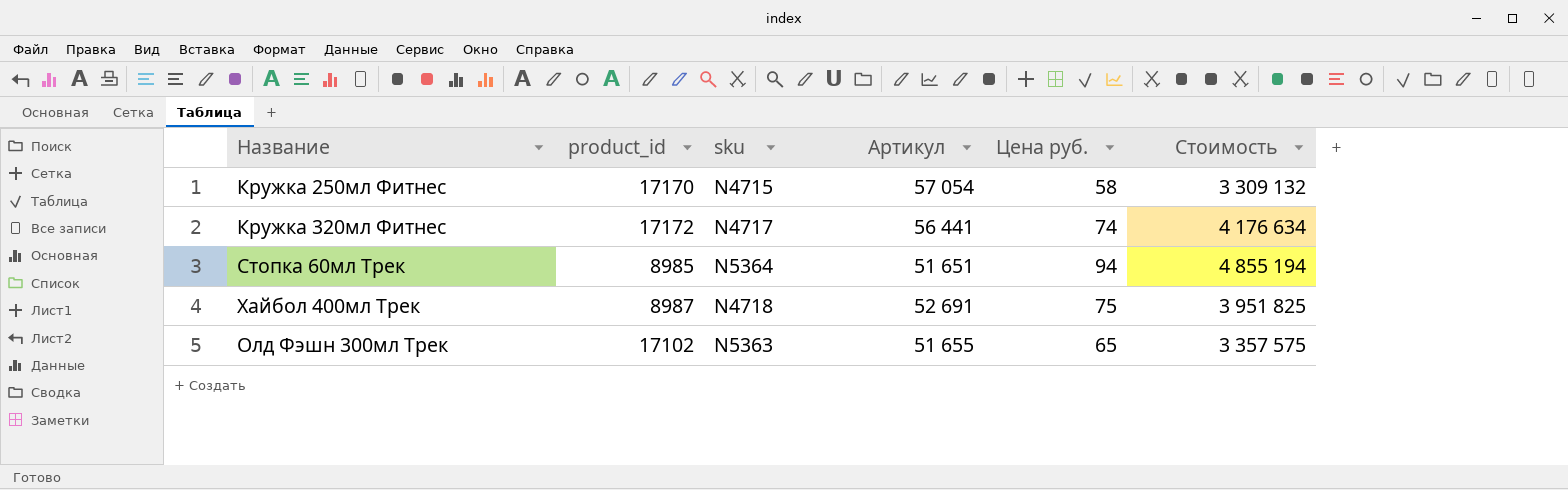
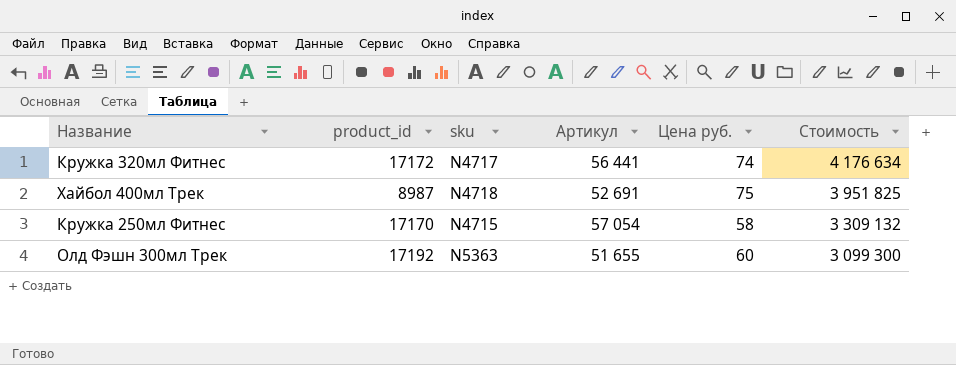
row order: none -> Стоимость descending
row Стопка 60мл Трек: 8985 | N5364 | 51 651 | 94 | 4 855 194 -> none
Олд Фэшн 300мл Трек | product_id: 17102 -> 17192
Олд Фэшн 300мл Трек | Цена руб.: 65 -> 60
Олд Фэшн 300мл Трек | Стоимость: 3 357 575 -> 3 099 300

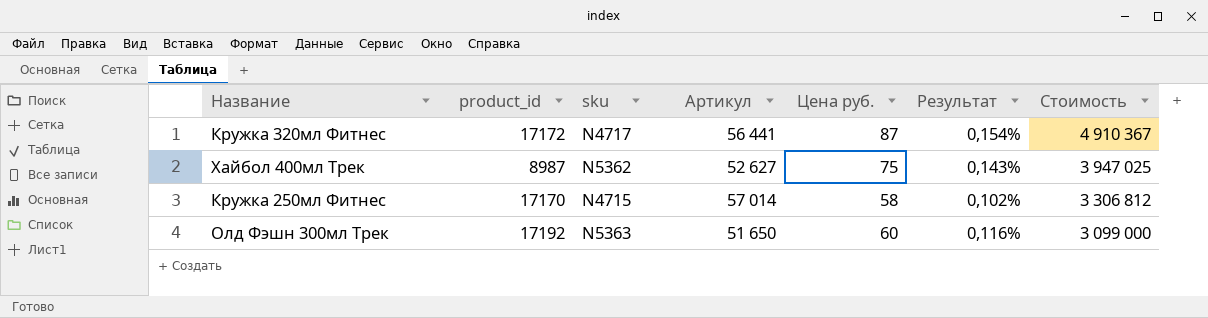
column Результат | formula: none -> [Цена руб.] / [Артикул]
Кружка 320мл Фитнес | Цена руб.: 74 -> 87
Кружка 320мл Фитнес | Стоимость: 4 176 634 -> 4 910 367
Хайбол 400мл Трек | sku: N4718 -> N5362
Хайбол 400мл Трек | Артикул: 52 691 -> 52 627
Хайбол 400мл Трек | Стоимость: 3 951 825 -> 3 947 025
Кружка 250мл Фитнес | Артикул: 57 054 -> 57 014
Кружка 250мл Фитнес | Стоимость: 3 309 132 -> 3 306 812
Олд Фэшн 300мл Трек | Артикул: 51 655 -> 51 650
Олд Фэшн 300мл Трек | Стоимость: 3 099 300 -> 3 099 000

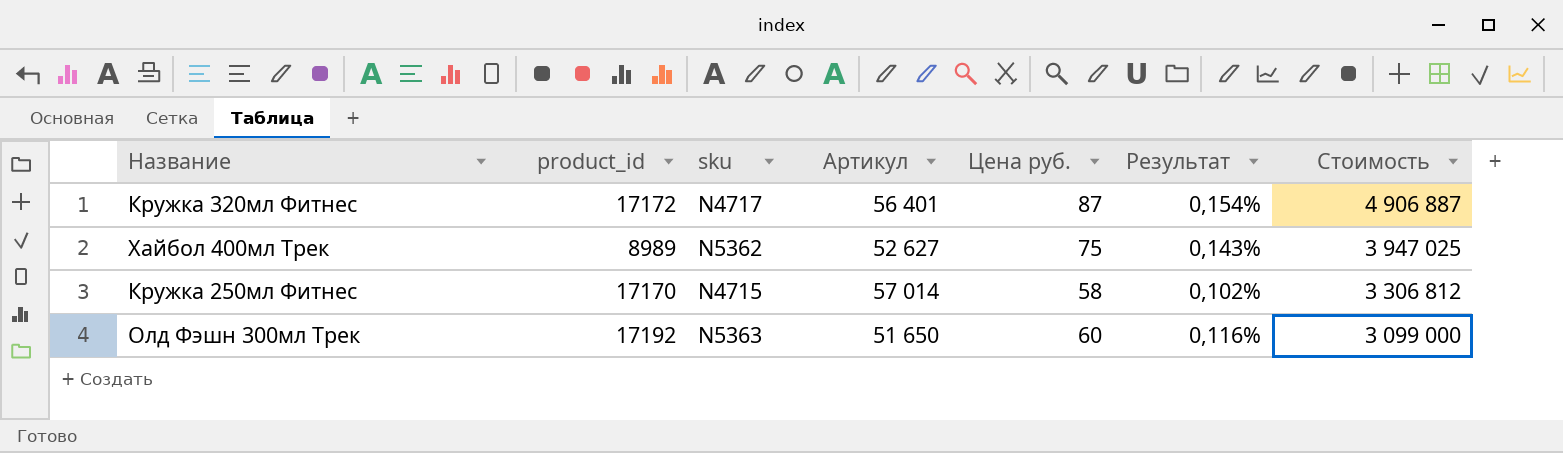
Кружка 320мл Фитнес | Артикул: 56 441 -> 56 401
Кружка 320мл Фитнес | Стоимость: 4 910 367 -> 4 906 887
Хайбол 400мл Трек | product_id: 8987 -> 8989

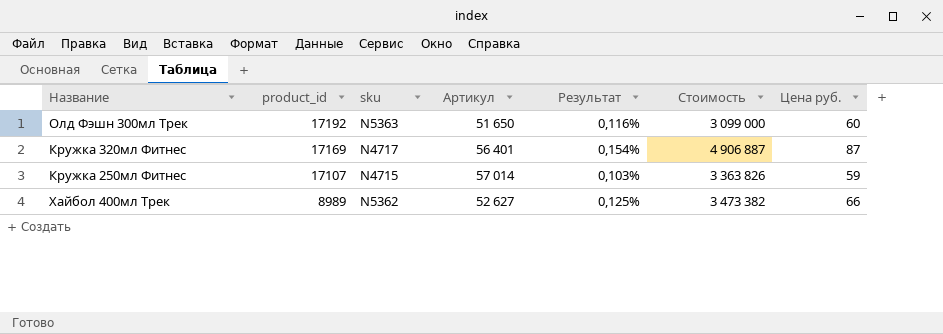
row order: Стоимость descending -> product_id descending
column Цена руб. | position: 5 -> 7
Кружка 320мл Фитнес | product_id: 17172 -> 17169
Кружка 250мл Фитнес | product_id: 17170 -> 17107
Кружка 250мл Фитнес | Результат: 0,102% -> 0,103%
Кружка 250мл Фитнес | Стоимость: 3 306 812 -> 3 363 826
Кружка 250мл Фитнес | Цена руб.: 58 -> 59
Хайбол 400мл Трек | Результат: 0,143% -> 0,125%
Хайбол 400мл Трек | Стоимость: 3 947 025 -> 3 473 382
Хайбол 400мл Трек | Цена руб.: 75 -> 66

